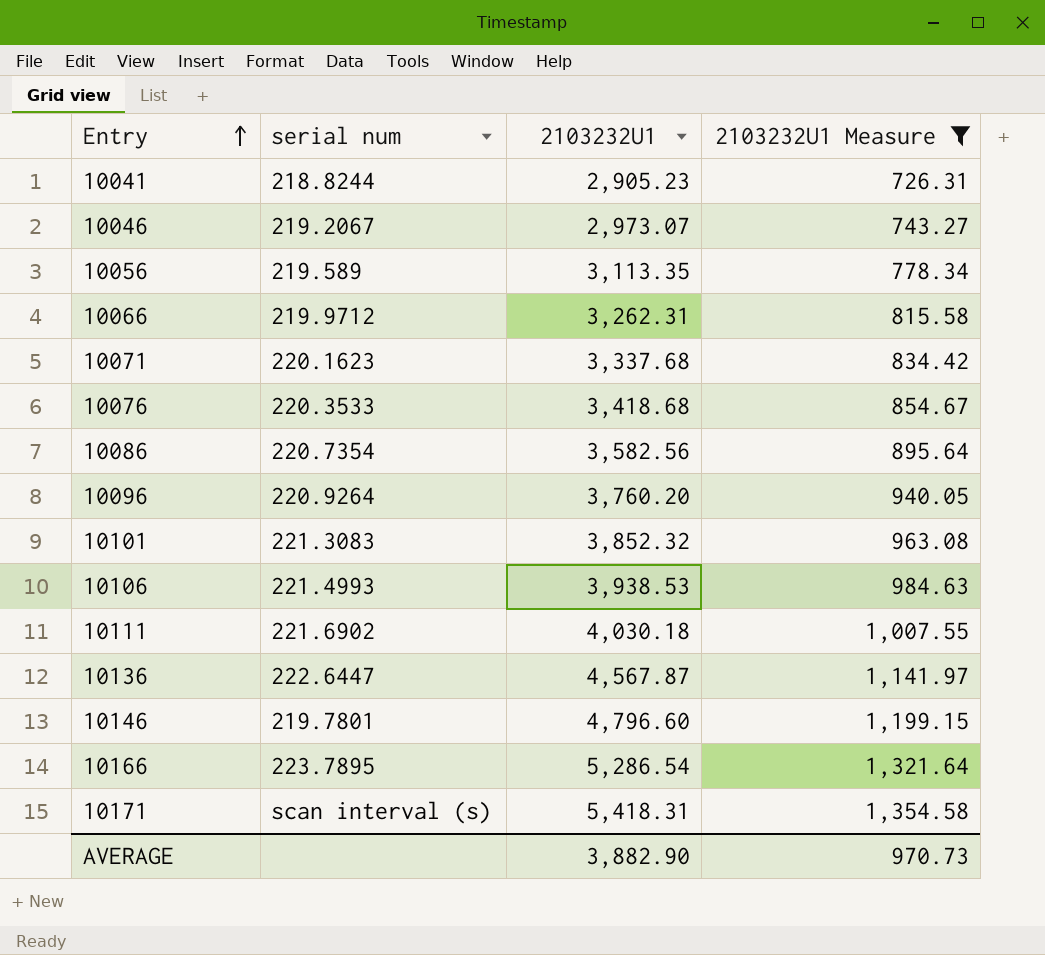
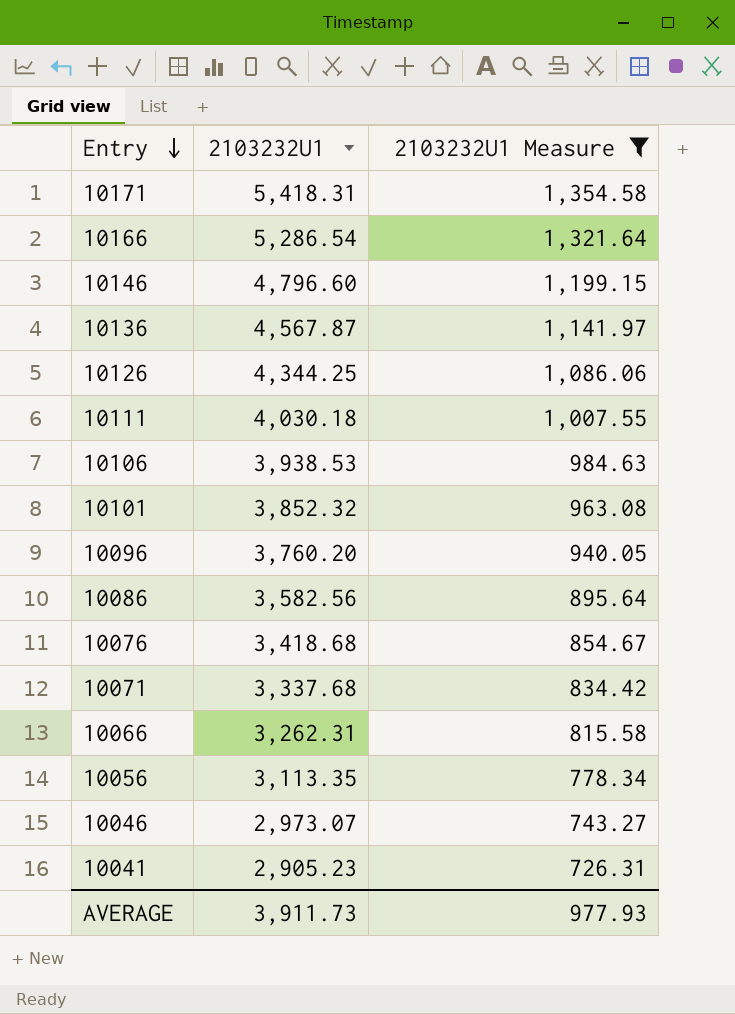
row order: Entry ascending -> Entry descending
column serial num | position: 2 -> none
row 10126: none -> 4,344.25 | 1,086.06
AVERAGE | 2103232U1: 3,882.90 -> 3,911.73
AVERAGE | 2103232U1 Measure: 970.73 -> 977.93

